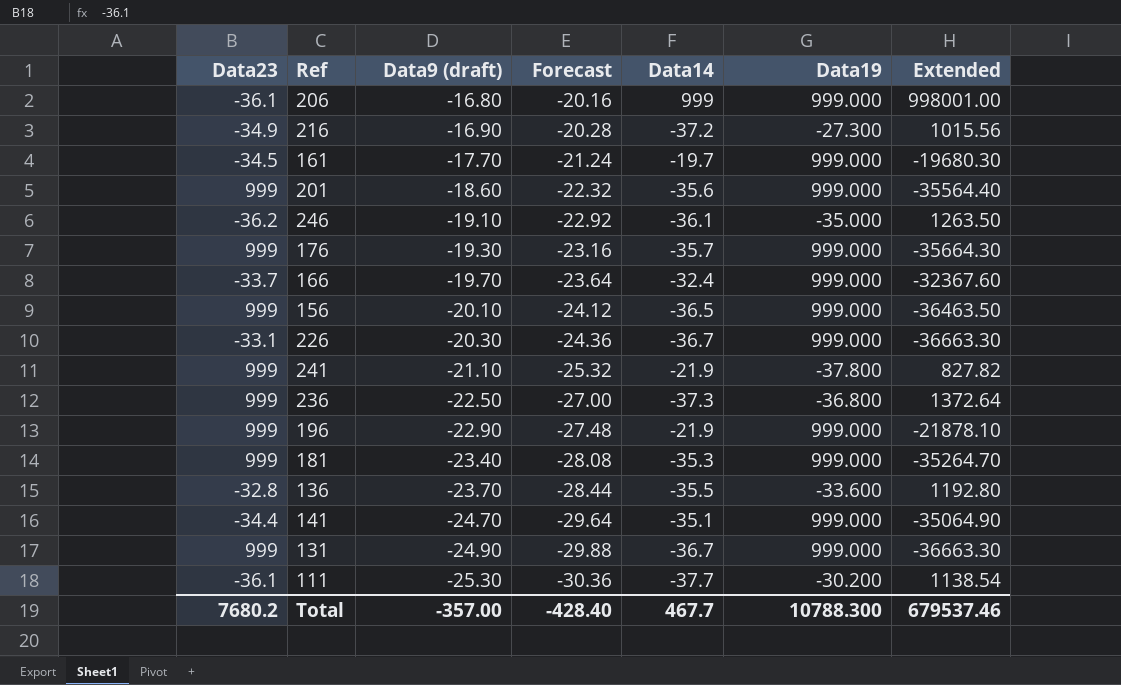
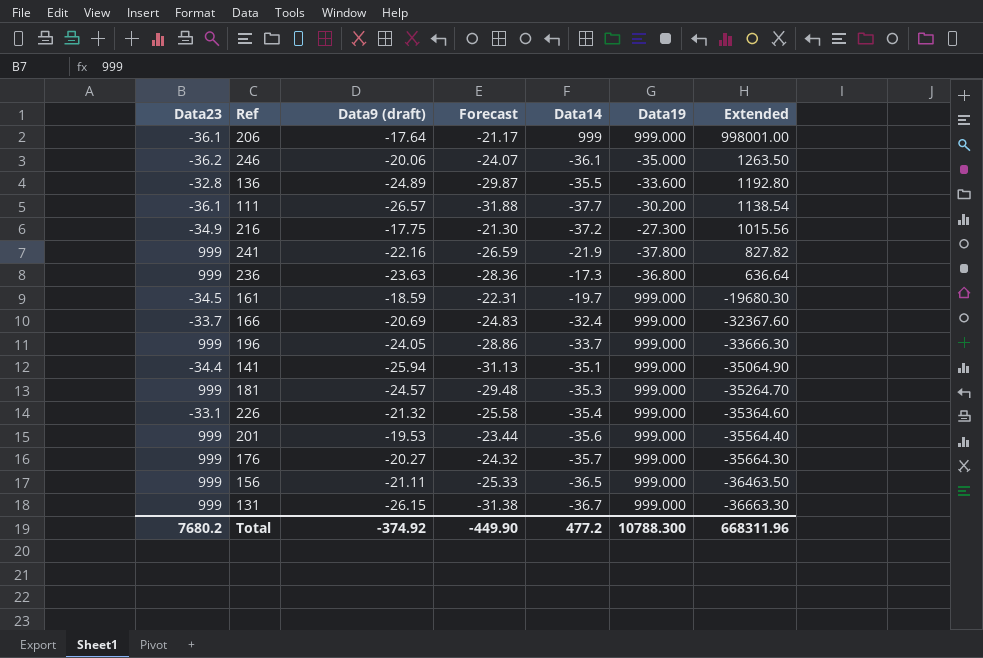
row order: Data9 (draft) descending -> Extended descending
206 | Data9 (draft): -16.80 -> -17.64
206 | Forecast: -20.16 -> -21.17
246 | Data9 (draft): -19.10 -> -20.06
246 | Forecast: -22.92 -> -24.07
136 | Data9 (draft): -23.70 -> -24.89
136 | Forecast: -28.44 -> -29.87
111 | Data9 (draft): -25.30 -> -26.57
111 | Forecast: -30.36 -> -31.88
216 | Data9 (draft): -16.90 -> -17.75
216 | Forecast: -20.28 -> -21.30
241 | Data9 (draft): -21.10 -> -22.16
241 | Forecast: -25.32 -> -26.59
236 | Data9 (draft): -22.50 -> -23.63
236 | Forecast: -27.00 -> -28.36
236 | Data14: -37.3 -> -17.3
236 | Extended: 1372.64 -> 636.64
161 | Data9 (draft): -17.70 -> -18.59
161 | Forecast: -21.24 -> -22.31
166 | Data9 (draft): -19.70 -> -20.69
166 | Forecast: -23.64 -> -24.83
196 | Data9 (draft): -22.90 -> -24.05
196 | Forecast: -27.48 -> -28.86
196 | Data14: -21.9 -> -33.7
196 | Extended: -21878.10 -> -33666.30
141 | Data9 (draft): -24.70 -> -25.94
141 | Forecast: -29.64 -> -31.13
181 | Data9 (draft): -23.40 -> -24.57
181 | Forecast: -28.08 -> -29.48
226 | Data9 (draft): -20.30 -> -21.32
226 | Forecast: -24.36 -> -25.58
226 | Data14: -36.7 -> -35.4
226 | Extended: -36663.30 -> -35364.60
201 | Data9 (draft): -18.60 -> -19.53
201 | Forecast: -22.32 -> -23.44
176 | Data9 (draft): -19.30 -> -20.27
176 | Forecast: -23.16 -> -24.32
156 | Data9 (draft): -20.10 -> -21.11
156 | Forecast: -24.12 -> -25.33
131 | Data9 (draft): -24.90 -> -26.15
131 | Forecast: -29.88 -> -31.38
Total | Data9 (draft): -357.00 -> -374.92
Total | Forecast: -428.40 -> -449.90
Total | Data14: 467.7 -> 477.2
Total | Extended: 679537.46 -> 668311.96

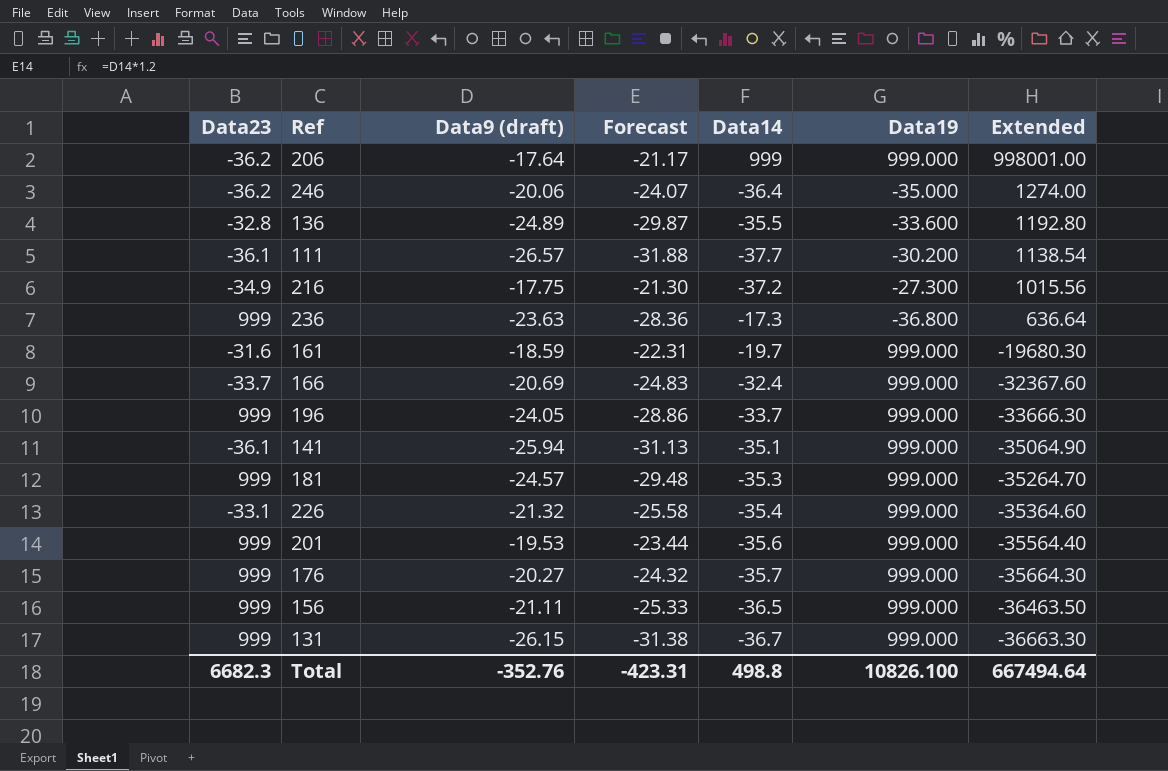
row 241: 999 | -22.16 | -26.59 | -21.9 | -37.800 | 827.82 -> none
206 | Data23: -36.1 -> -36.2
246 | Data14: -36.1 -> -36.4
246 | Extended: 1263.50 -> 1274.00
161 | Data23: -34.5 -> -31.6
141 | Data23: -34.4 -> -36.1
Total | Data23: 7680.2 -> 6682.3
Total | Data9 (draft): -374.92 -> -352.76
Total | Forecast: -449.90 -> -423.31
Total | Data14: 477.2 -> 498.8
Total | Data19: 10788.300 -> 10826.100
Total | Extended: 668311.96 -> 667494.64

